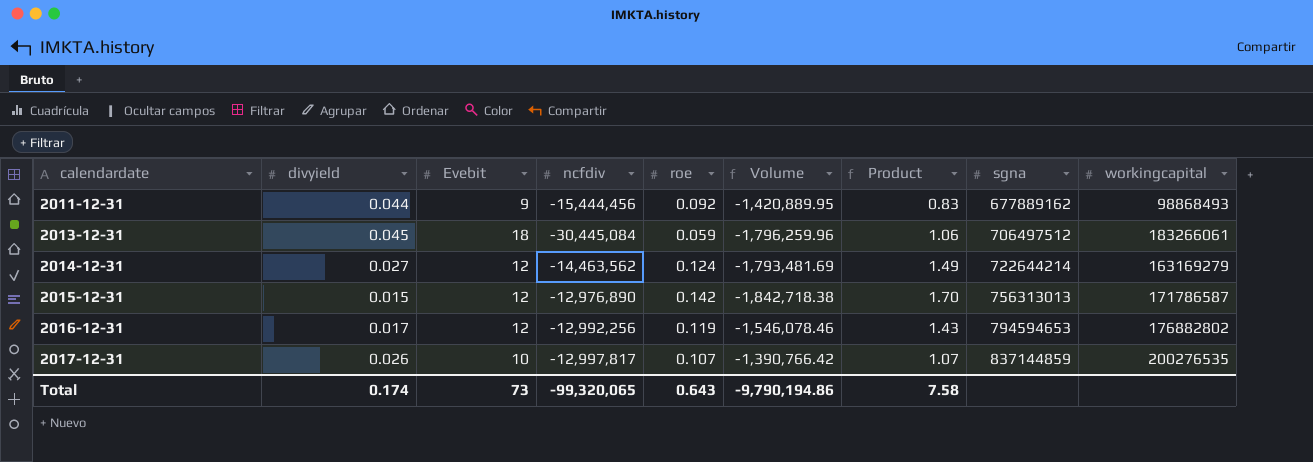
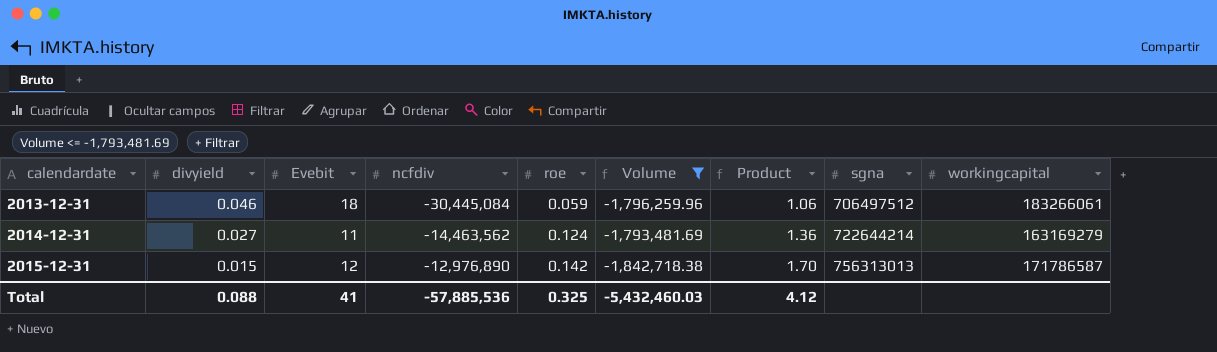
filter: none -> Volume <= -1,793,481.69
2013-12-31 | divyield: 0.045 -> 0.046
2014-12-31 | Evebit: 12 -> 11
2014-12-31 | Product: 1.49 -> 1.36
Total | divyield: 0.174 -> 0.088
Total | Evebit: 73 -> 41
Total | ncfdiv: -99,320,065 -> -57,885,536
Total | roe: 0.643 -> 0.325
Total | Volume: -9,790,194.86 -> -5,432,460.03
Total | Product: 7.58 -> 4.12

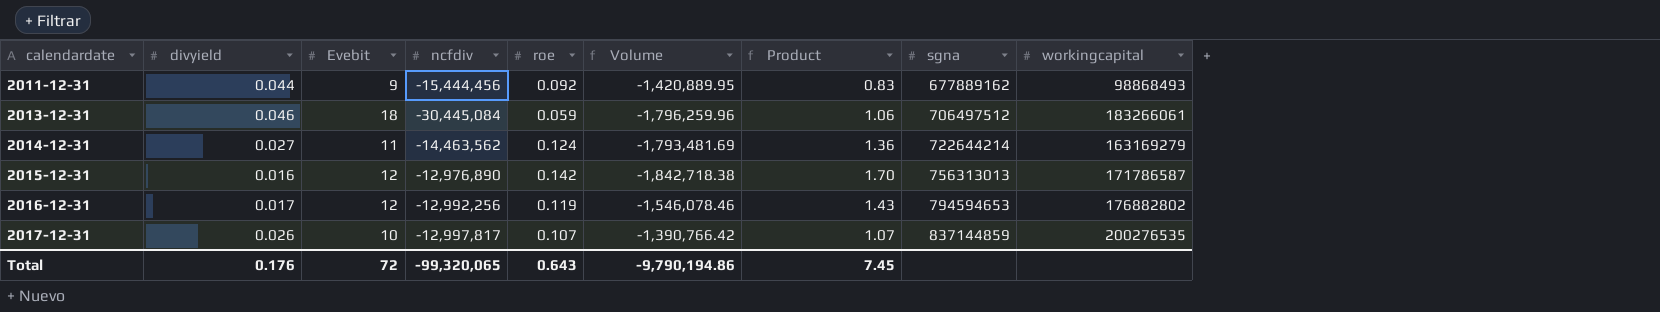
filter: Volume <= -1,793,481.69 -> none
2015-12-31 | divyield: 0.015 -> 0.016
Total | divyield: 0.088 -> 0.176
Total | Evebit: 41 -> 72
Total | ncfdiv: -57,885,536 -> -99,320,065
Total | roe: 0.325 -> 0.643
Total | Volume: -5,432,460.03 -> -9,790,194.86
Total | Product: 4.12 -> 7.45

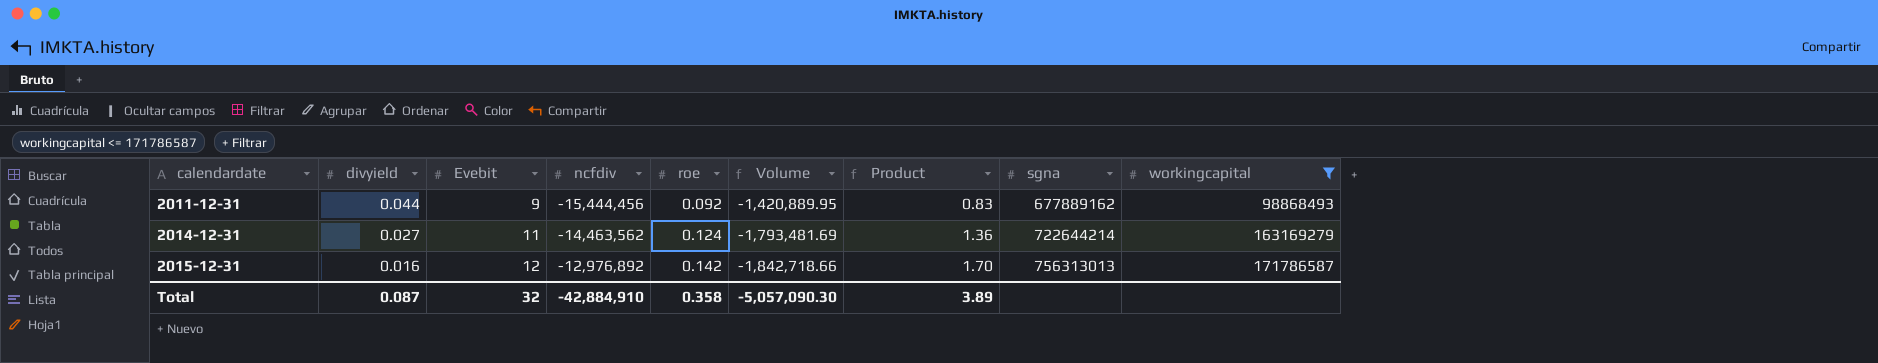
filter: none -> workingcapital <= 171786587
2015-12-31 | ncfdiv: -12,976,890 -> -12,976,892
2015-12-31 | Volume: -1,842,718.38 -> -1,842,718.66
Total | divyield: 0.176 -> 0.087
Total | Evebit: 72 -> 32
Total | ncfdiv: -99,320,065 -> -42,884,910
Total | roe: 0.643 -> 0.358
Total | Volume: -9,790,194.86 -> -5,057,090.30
Total | Product: 7.45 -> 3.89

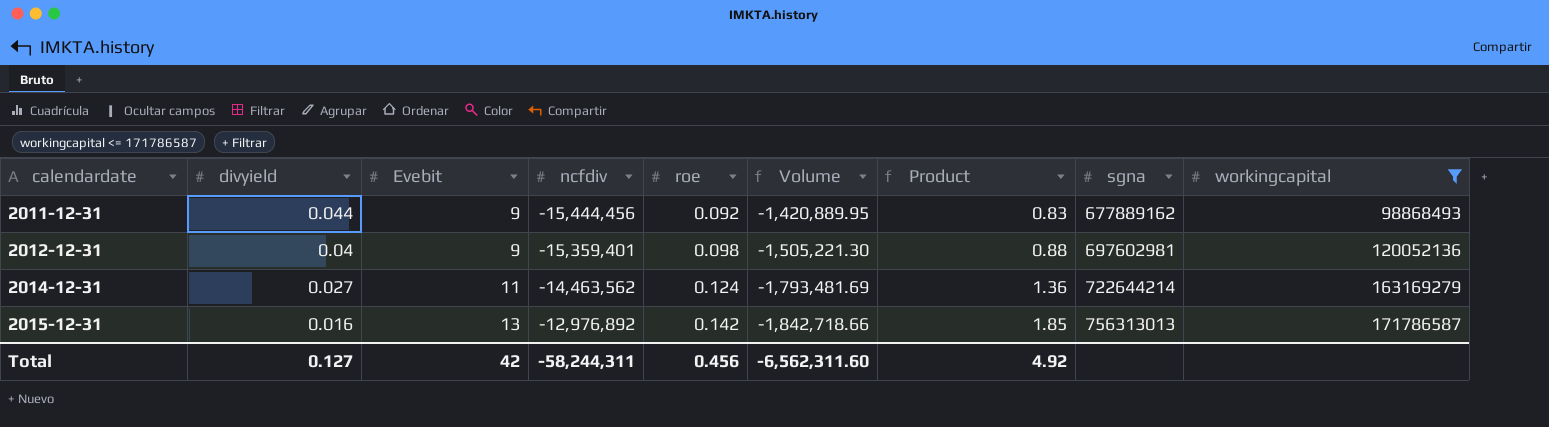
row 2012-12-31: none -> 0.04 | 9 | -15,359,401 | 0.098 | -1,505,221.30 | 0.88 | 697602981 | 120052136
2015-12-31 | Evebit: 12 -> 13
2015-12-31 | Product: 1.70 -> 1.85
Total | divyield: 0.087 -> 0.127
Total | Evebit: 32 -> 42
Total | ncfdiv: -42,884,910 -> -58,244,311
Total | roe: 0.358 -> 0.456
Total | Volume: -5,057,090.30 -> -6,562,311.60
Total | Product: 3.89 -> 4.92

